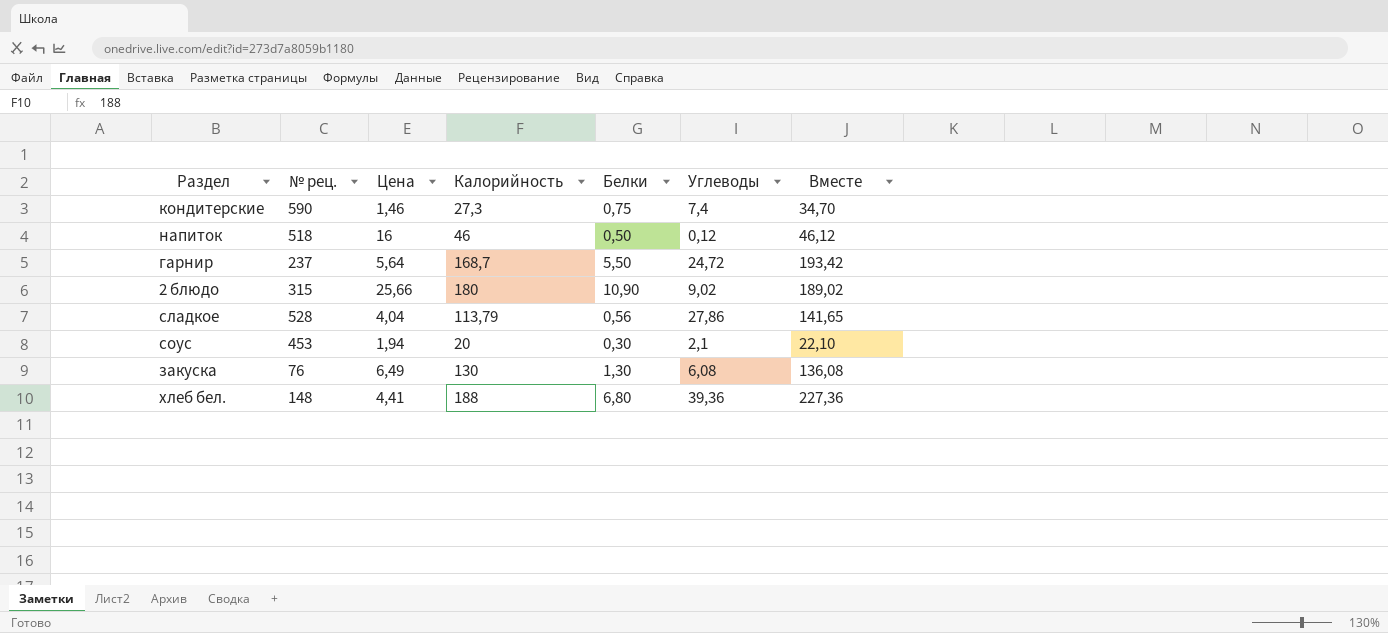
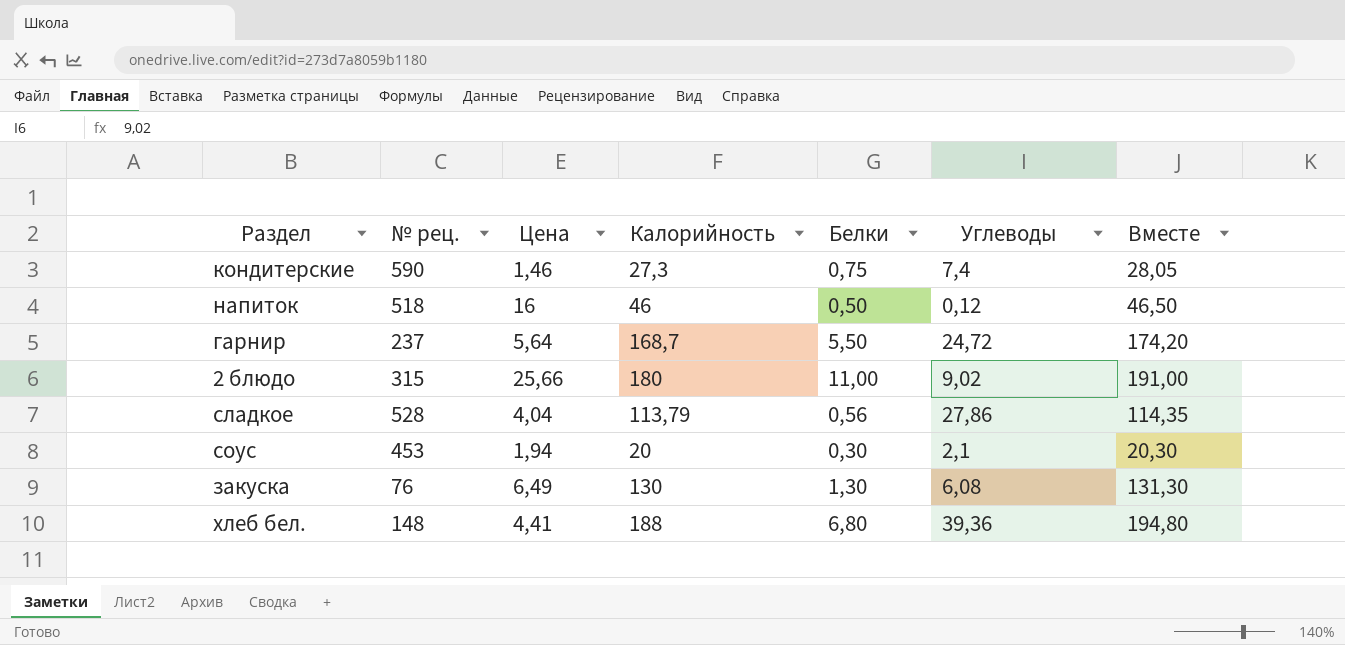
column Вместе | formula: [Калорийность] + [Углеводы] -> [Калорийность] + [Белки]
2 блюдо | Белки: 10,90 -> 11,00

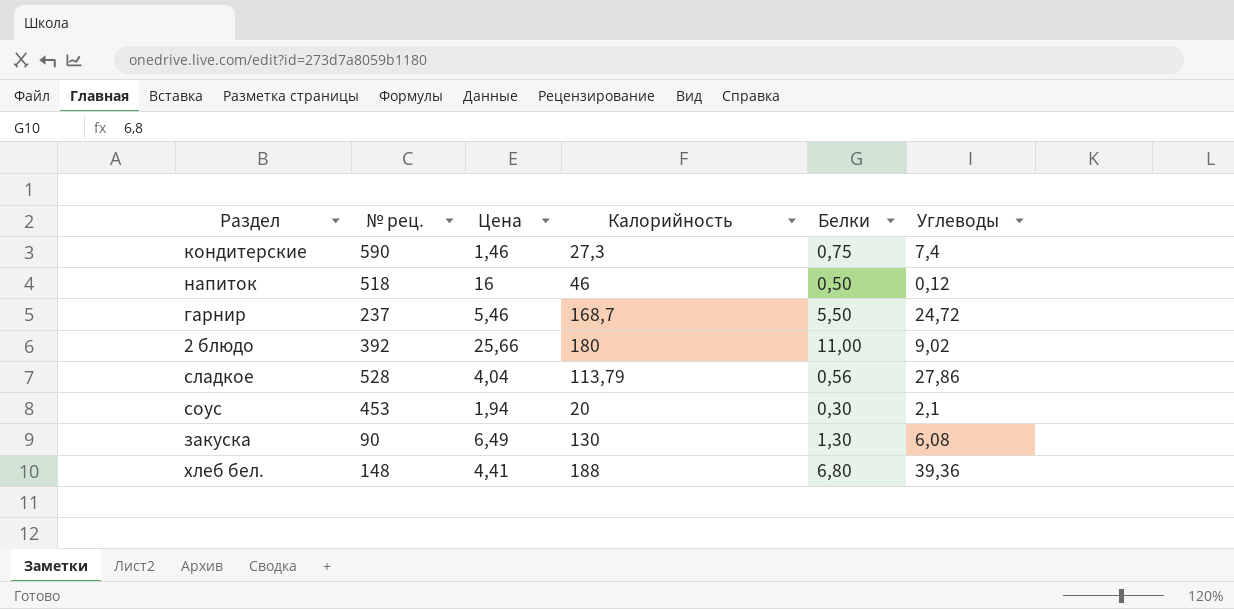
column Вместе | formula: [Калорийность] + [Белки] -> none
гарнир | Цена: 5,64 -> 5,46
2 блюдо | № рец.: 315 -> 392
закуска | № рец.: 76 -> 90

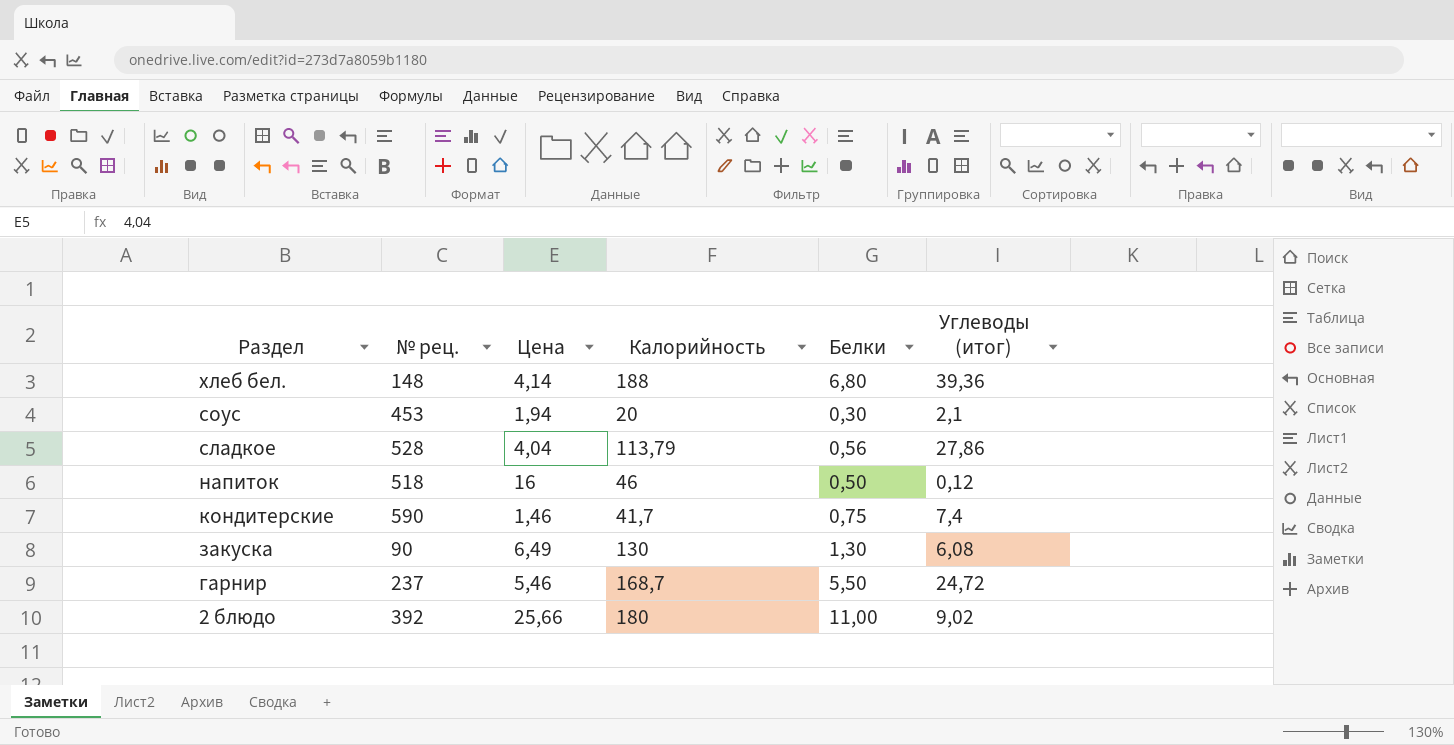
row order: none -> Раздел descending
column name: Углеводы -> Углеводы (итог)
хлеб бел. | Цена: 4,41 -> 4,14
кондитерские | Калорийность: 27,3 -> 41,7

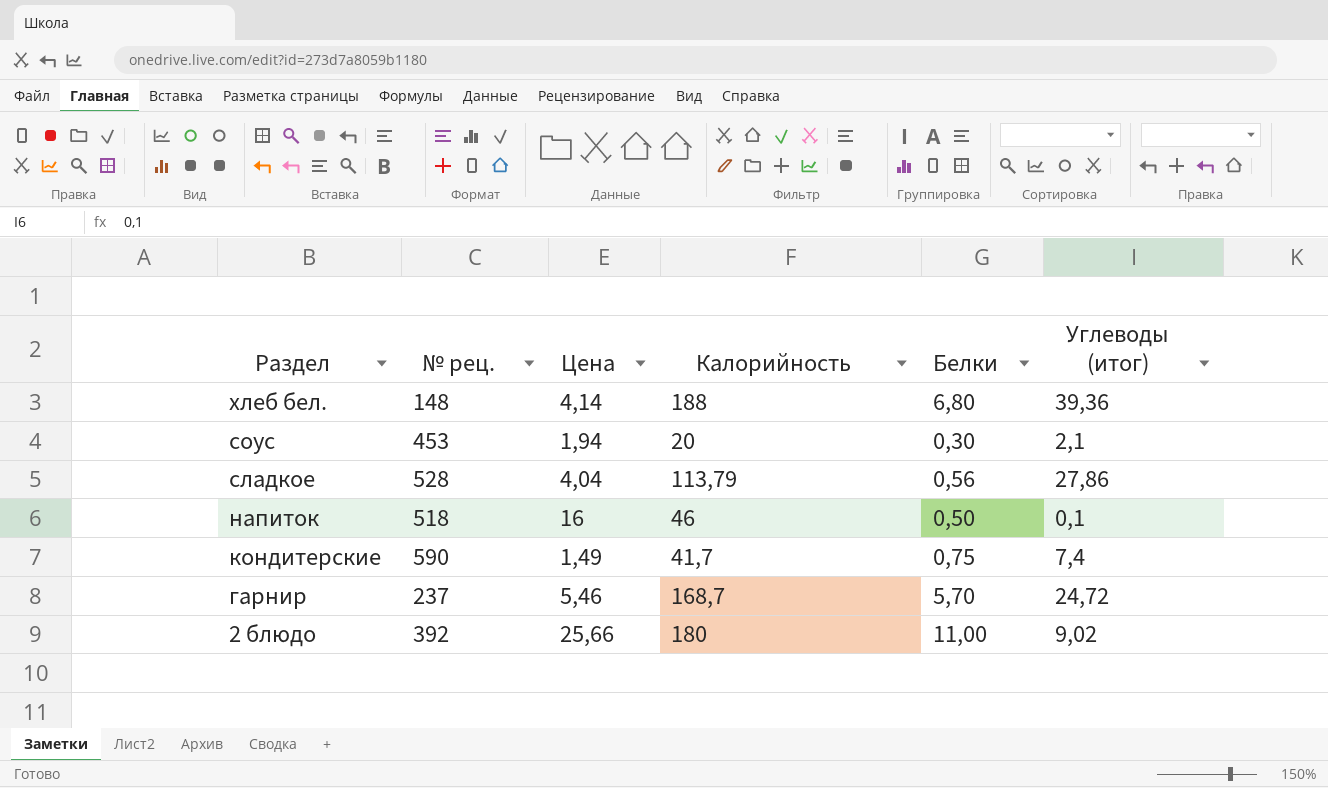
row закуска: 90 | 6,49 | 130 | 1,30 | 6,08 -> none
напиток | Углеводы (итог): 0,12 -> 0,1
кондитерские | Цена: 1,46 -> 1,49
гарнир | Белки: 5,50 -> 5,70

